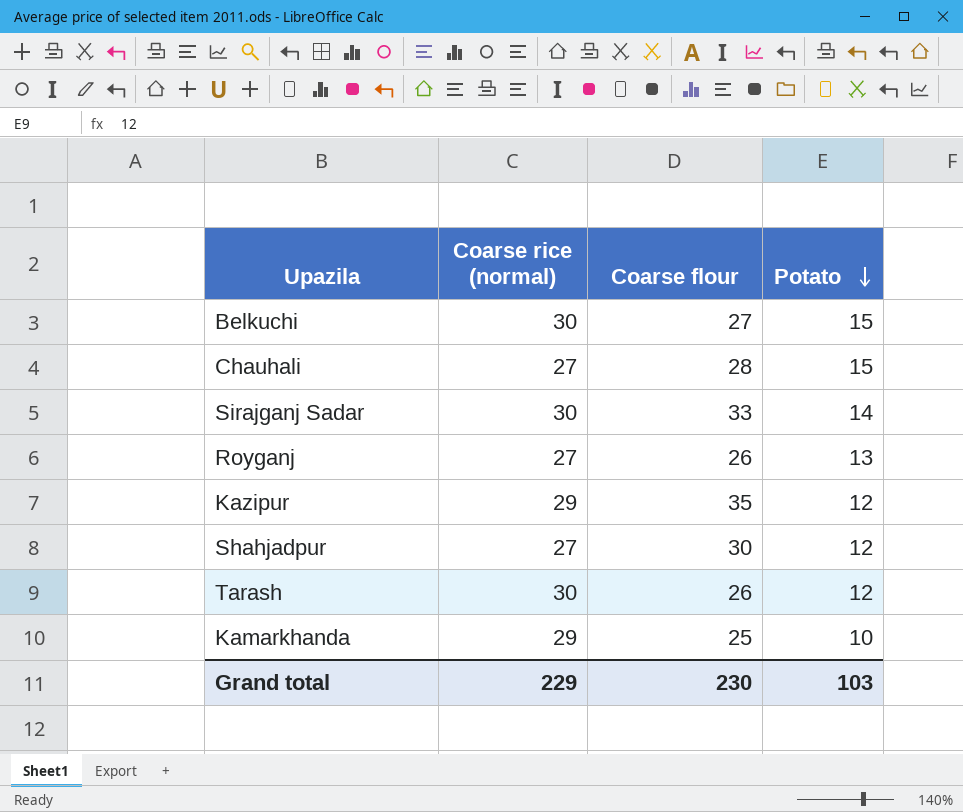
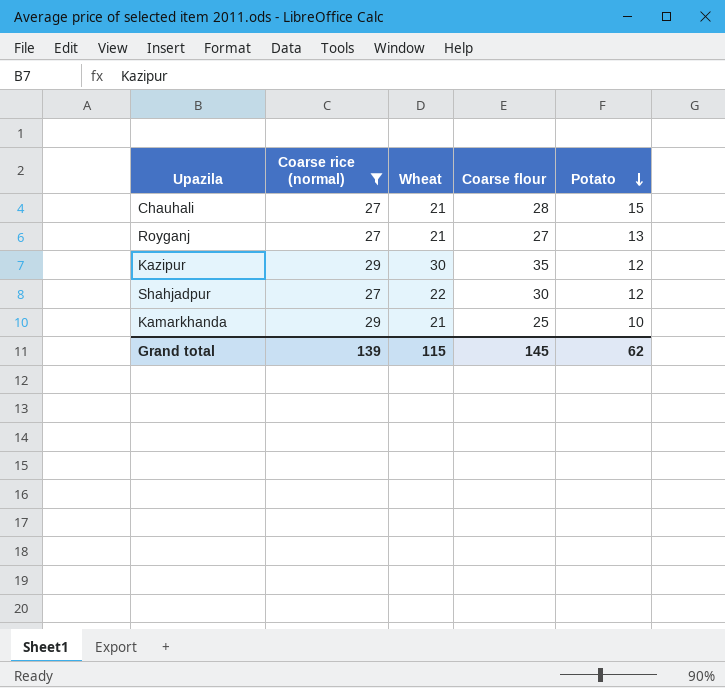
filter: none -> Coarse rice (normal) != 30
column Wheat | position: none -> 3
Royganj | Coarse flour: 26 -> 27
Grand total | Coarse rice (normal): 229 -> 139
Grand total | Coarse flour: 230 -> 145
Grand total | Potato: 103 -> 62

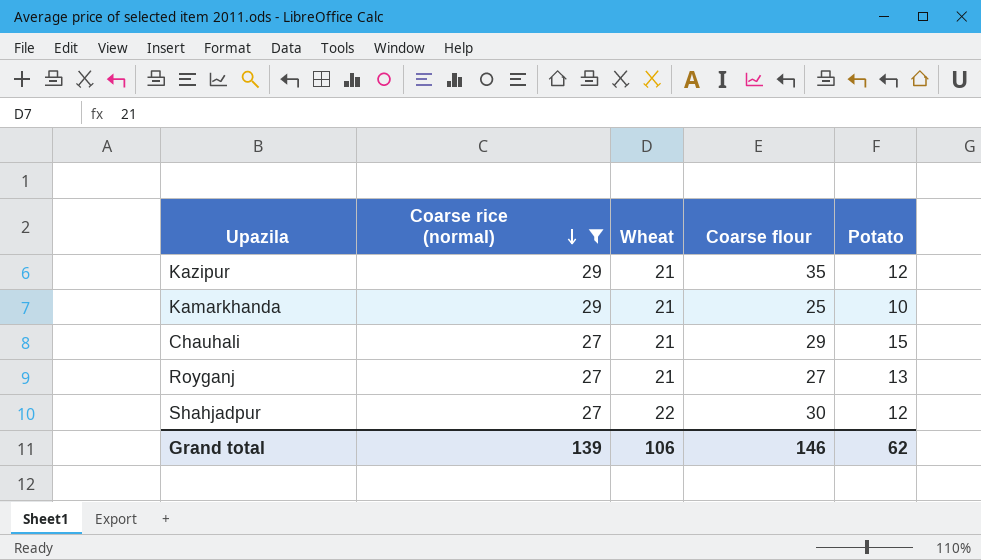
row order: Potato descending -> Coarse rice (normal) descending
Kazipur | Wheat: 30 -> 21
Chauhali | Coarse flour: 28 -> 29
Grand total | Wheat: 115 -> 106
Grand total | Coarse flour: 145 -> 146

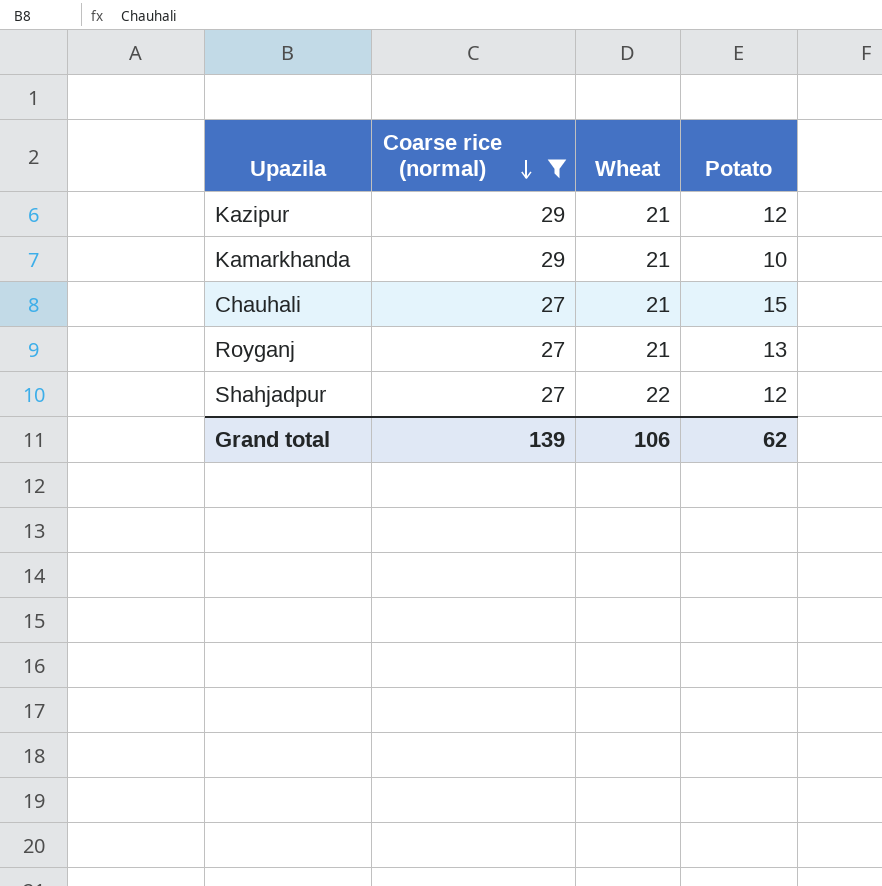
column Coarse flour | position: 4 -> none

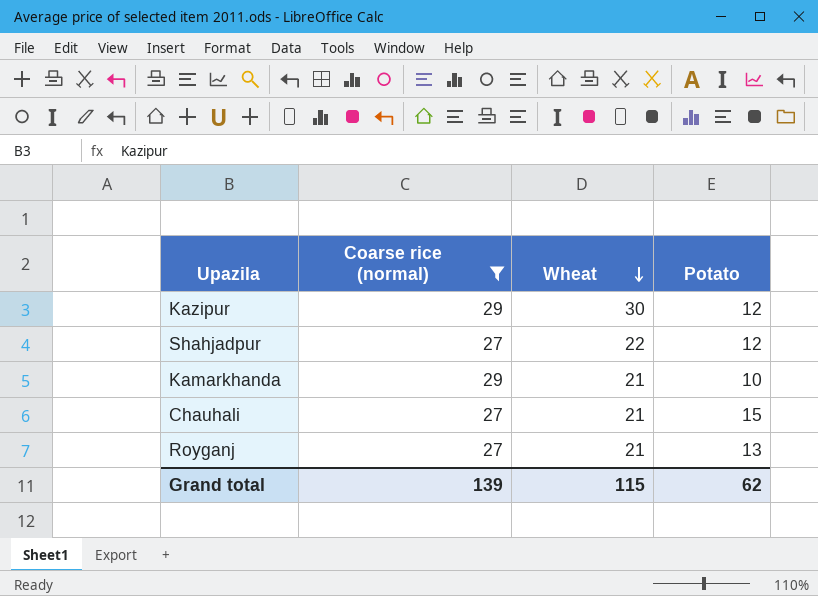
row order: Coarse rice (normal) descending -> Wheat descending
Kazipur | Wheat: 21 -> 30
Grand total | Wheat: 106 -> 115

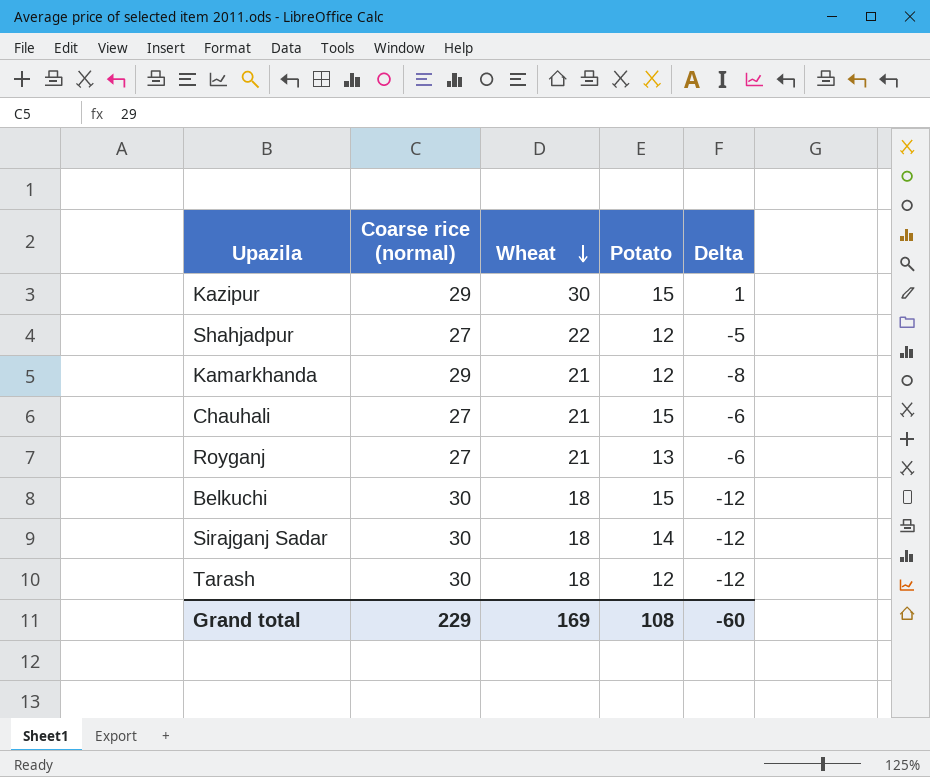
filter: Coarse rice (normal) != 30 -> none
column Delta | formula: none -> [Wheat] - [Coarse rice (normal)]
Kazipur | Potato: 12 -> 15
Kamarkhanda | Potato: 10 -> 12
Grand total | Coarse rice (normal): 139 -> 229
Grand total | Wheat: 115 -> 169
Grand total | Potato: 62 -> 108

